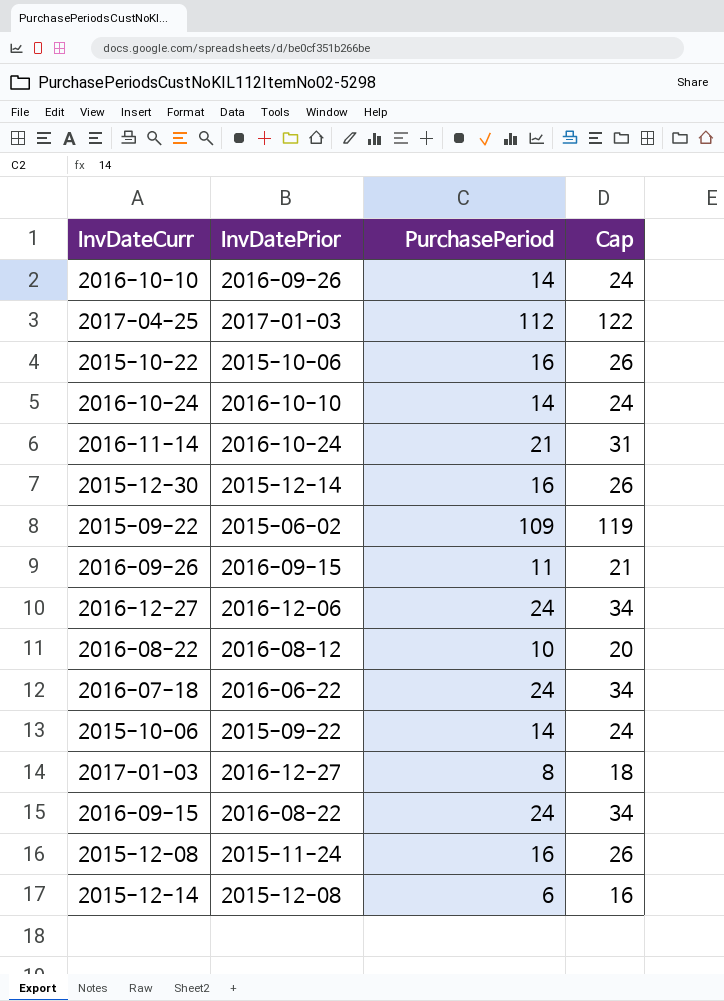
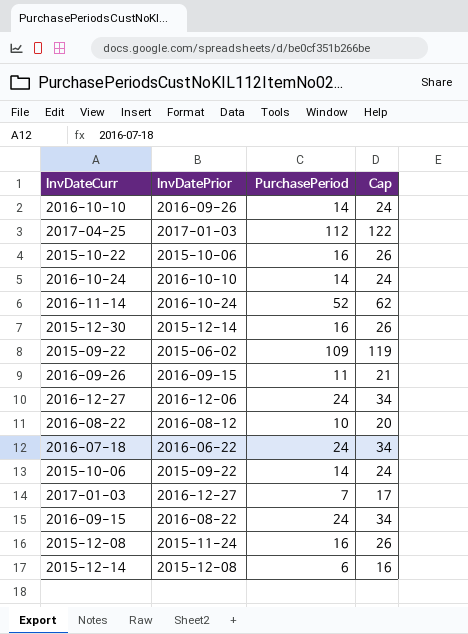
2016-11-14 | PurchasePeriod: 21 -> 52
2016-11-14 | Cap: 31 -> 62
2017-01-03 | PurchasePeriod: 8 -> 7
2017-01-03 | Cap: 18 -> 17

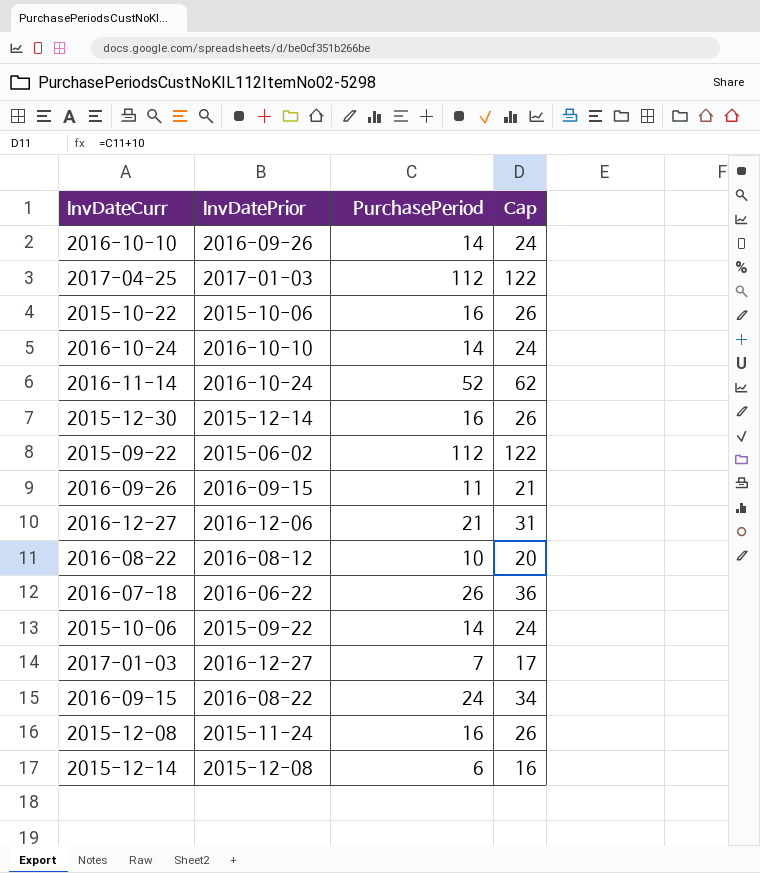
2015-09-22 | PurchasePeriod: 109 -> 112
2015-09-22 | Cap: 119 -> 122
2016-12-27 | PurchasePeriod: 24 -> 21
2016-12-27 | Cap: 34 -> 31
2016-07-18 | PurchasePeriod: 24 -> 26
2016-07-18 | Cap: 34 -> 36

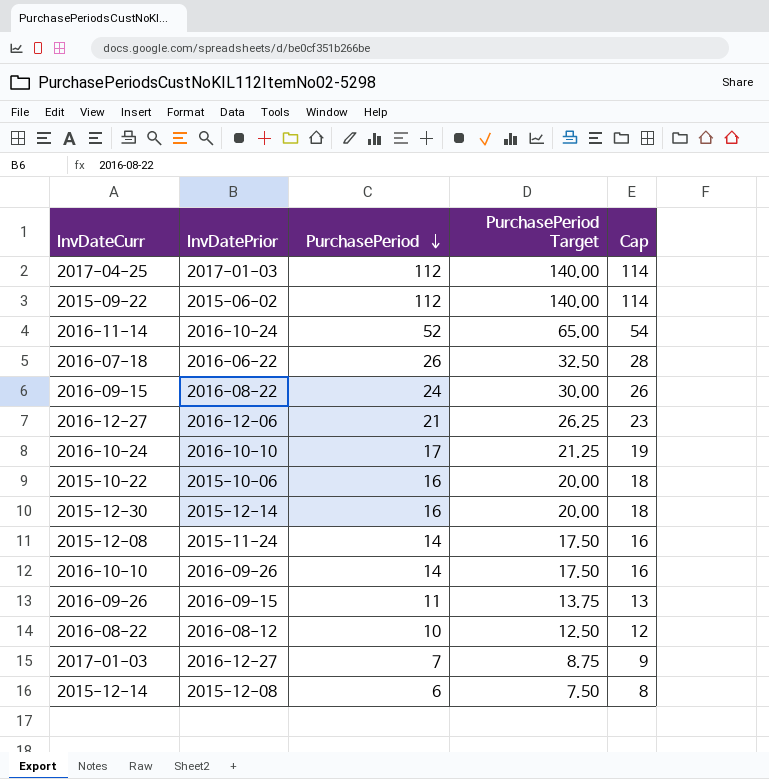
row order: none -> PurchasePeriod descending
column PurchasePeriod Target | formula: none -> [PurchasePeriod] * 1.25
column Cap | formula: [PurchasePeriod] + 10 -> [PurchasePeriod] + 2
row 2015-10-06: 2015-09-22 | 14 | 24 -> none
2016-10-24 | PurchasePeriod: 14 -> 17
2015-12-08 | PurchasePeriod: 16 -> 14

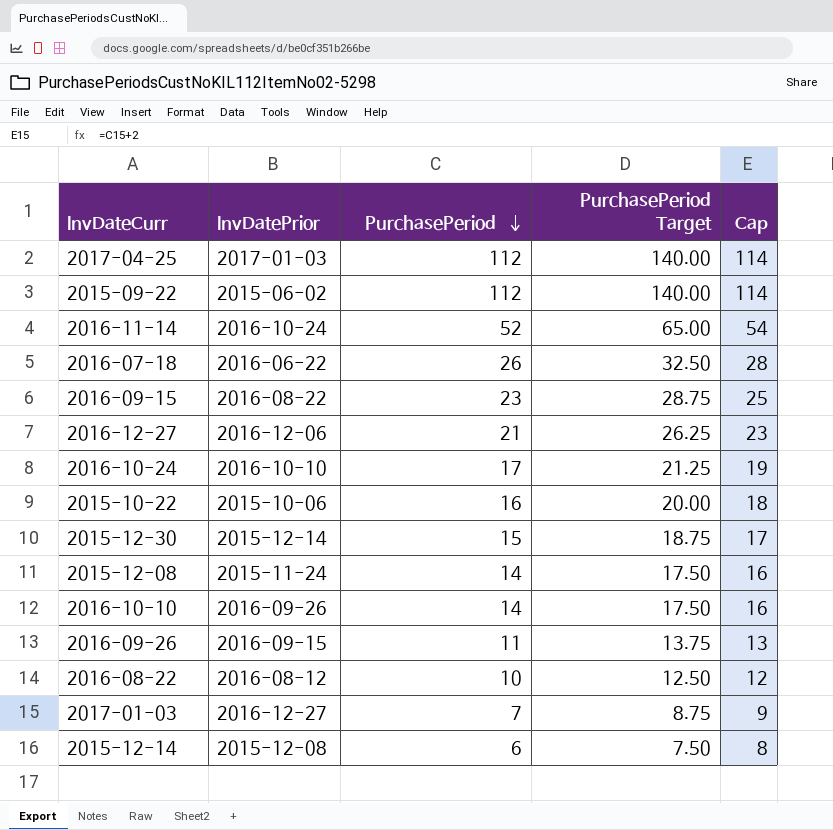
2016-09-15 | PurchasePeriod: 24 -> 23
2016-09-15 | PurchasePeriod Target: 30.00 -> 28.75
2016-09-15 | Cap: 26 -> 25
2015-12-30 | PurchasePeriod: 16 -> 15
2015-12-30 | PurchasePeriod Target: 20.00 -> 18.75
2015-12-30 | Cap: 18 -> 17

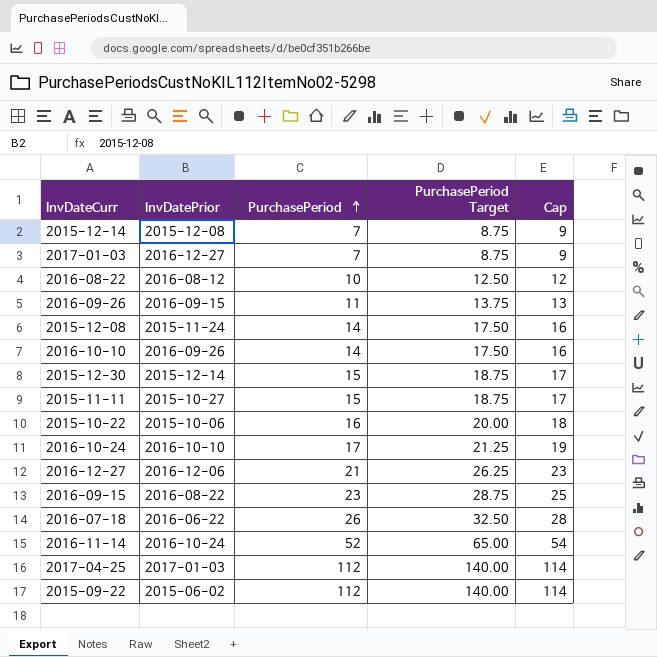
row order: PurchasePeriod descending -> PurchasePeriod ascending
2015-12-14 | PurchasePeriod: 6 -> 7
2015-12-14 | PurchasePeriod Target: 7.50 -> 8.75
2015-12-14 | Cap: 8 -> 9
row 2015-11-11: none -> 2015-10-27 | 15 | 18.75 | 17

